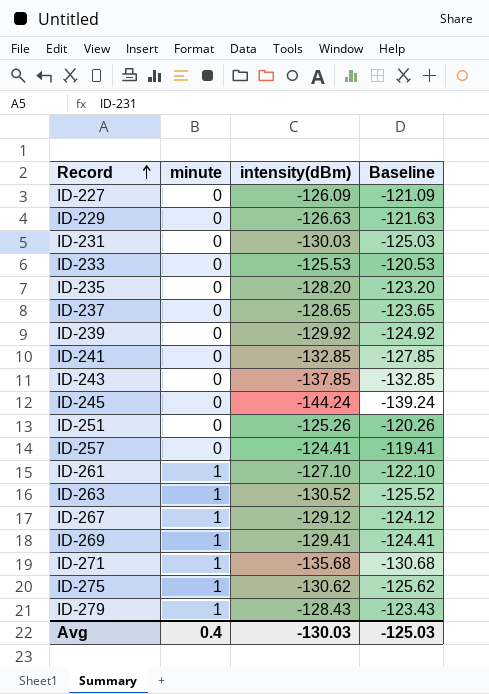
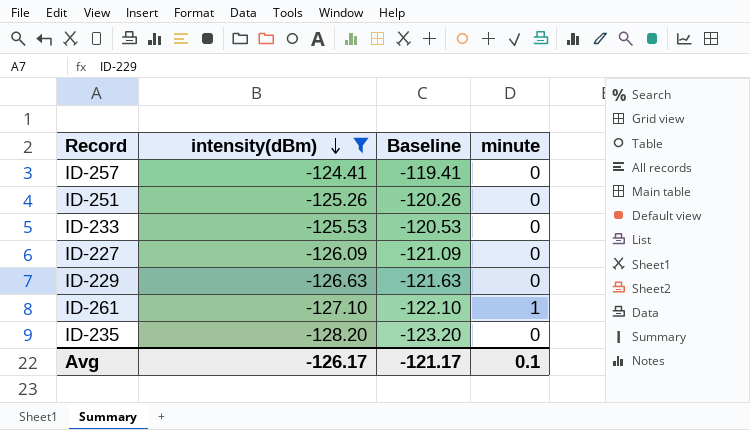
filter: none -> intensity(dBm) >= -128.20
row order: Record ascending -> intensity(dBm) descending
column minute | position: 2 -> 4
Avg | intensity(dBm): -130.03 -> -126.17
Avg | Baseline: -125.03 -> -121.17
Avg | minute: 0.4 -> 0.1

